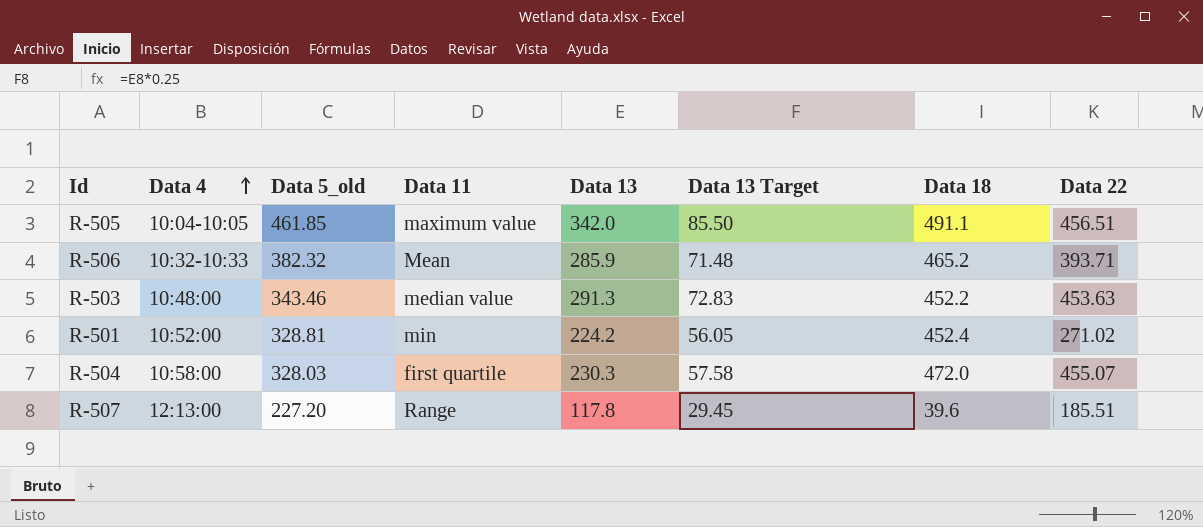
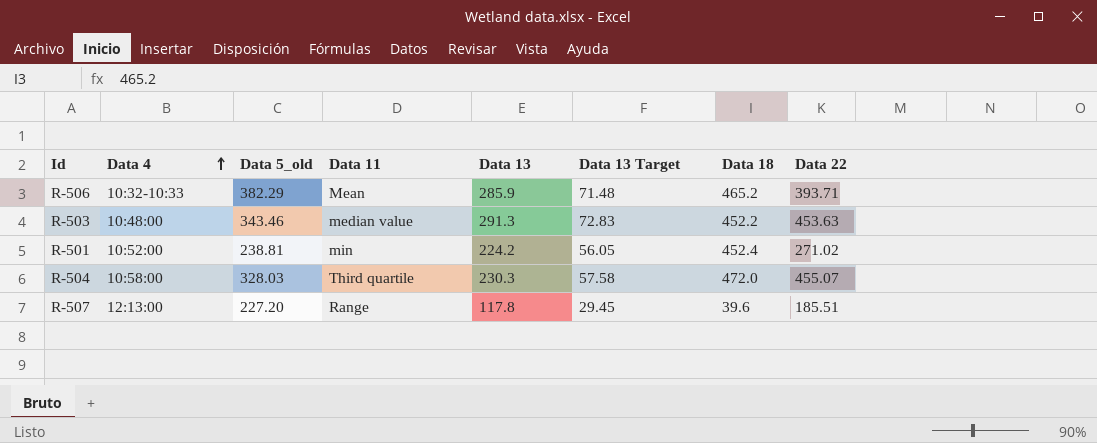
row R-505: 10:04-10:05 | 461.85 | maximum value | 342.0 | 85.50 | 491.1 | 456.51 -> none
R-506 | Data 5_old: 382.32 -> 382.29
R-501 | Data 5_old: 328.81 -> 238.81
R-504 | Data 11: first quartile -> Third quartile

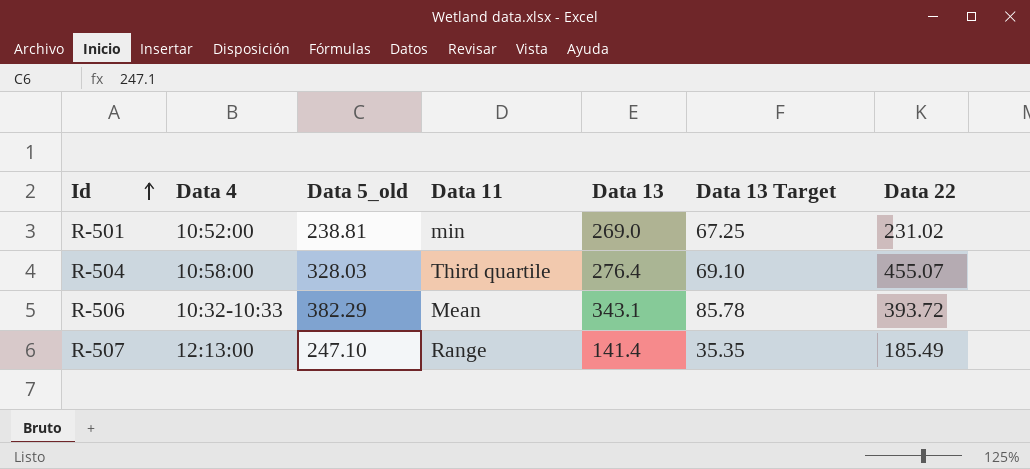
row order: Data 4 ascending -> Id ascending
column Data 18 | position: 7 -> none
row R-503: 10:48:00 | 343.46 | median value | 291.3 | 72.83 | 452.2 | 453.63 -> none
R-501 | Data 13: 224.2 -> 269.0
R-501 | Data 13 Target: 56.05 -> 67.25
R-501 | Data 22: 271.02 -> 231.02
R-504 | Data 13: 230.3 -> 276.4
R-504 | Data 13 Target: 57.58 -> 69.10
R-506 | Data 13: 285.9 -> 343.1
R-506 | Data 13 Target: 71.48 -> 85.78
R-506 | Data 22: 393.71 -> 393.72
R-507 | Data 5_old: 227.20 -> 247.10
R-507 | Data 13: 117.8 -> 141.4
R-507 | Data 13 Target: 29.45 -> 35.35
R-507 | Data 22: 185.51 -> 185.49

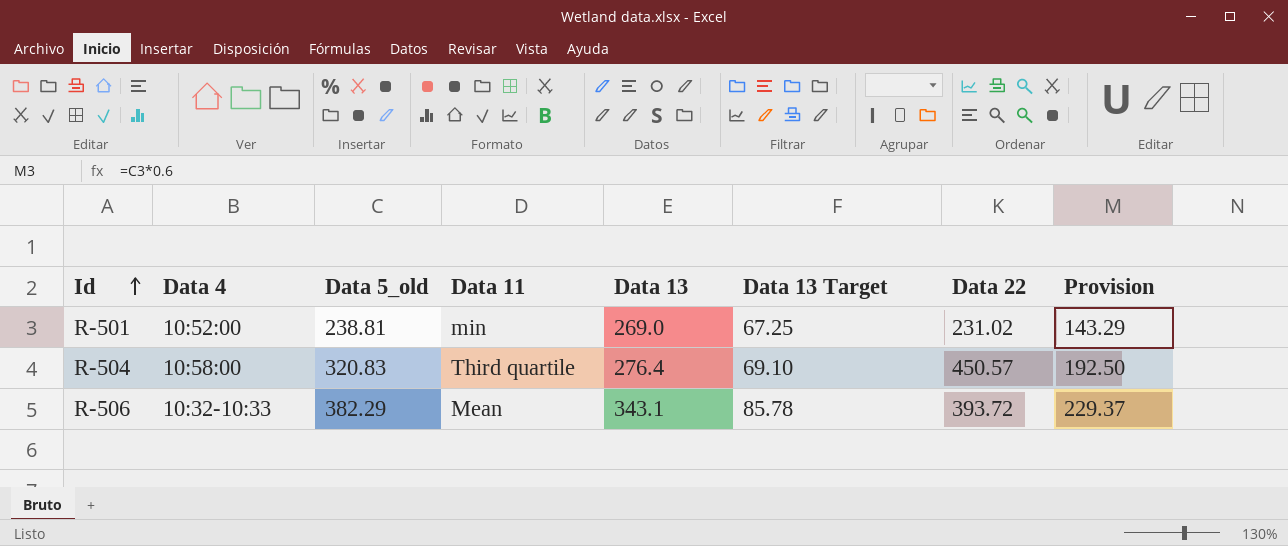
column Provision | formula: none -> [Data 5_old] * 0.6
row R-507: 12:13:00 | 247.10 | Range | 141.4 | 35.35 | 185.49 -> none
R-504 | Data 5_old: 328.03 -> 320.83
R-504 | Data 22: 455.07 -> 450.57

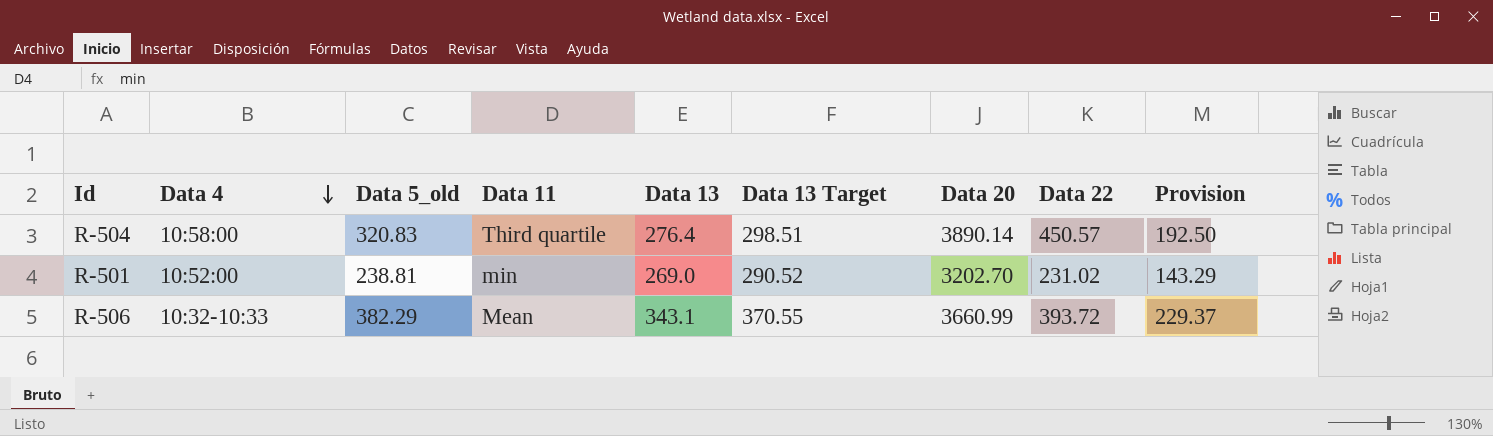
row order: Id ascending -> Data 4 descending
column Data 13 Target | formula: [Data 13] * 0.25 -> [Data 13] * 1.08
column Data 20 | position: none -> 7

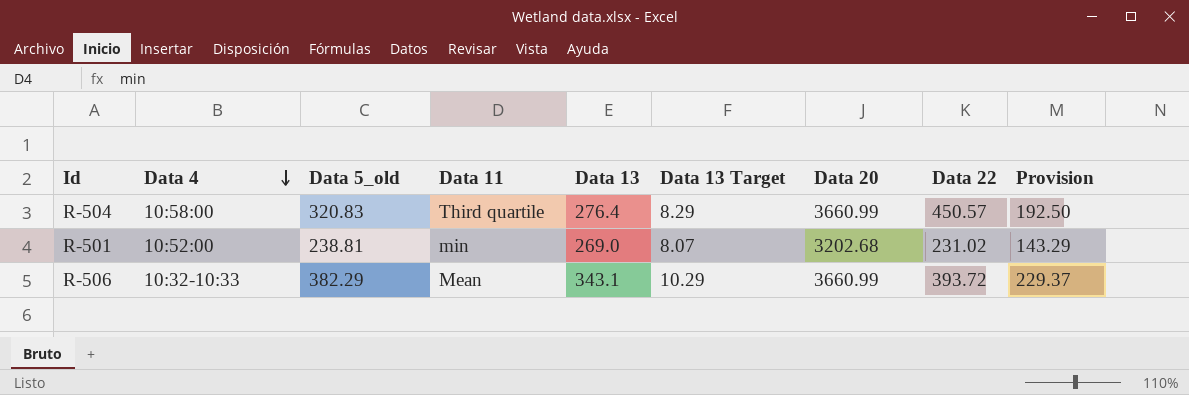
column Data 13 Target | formula: [Data 13] * 1.08 -> [Data 13] * 0.03
R-504 | Data 20: 3890.14 -> 3660.99
R-501 | Data 20: 3202.70 -> 3202.68

